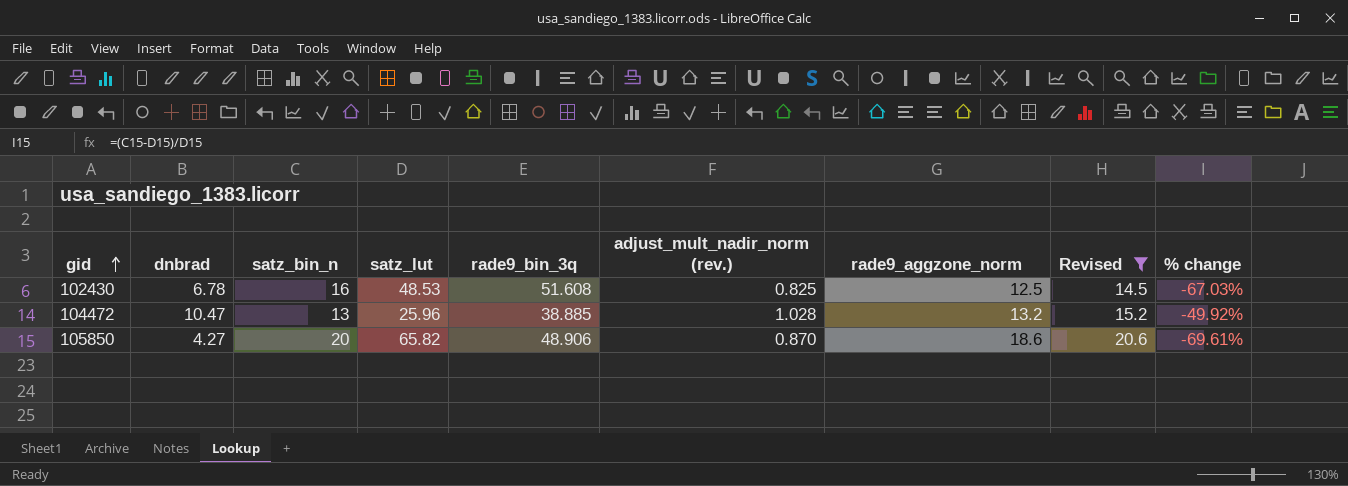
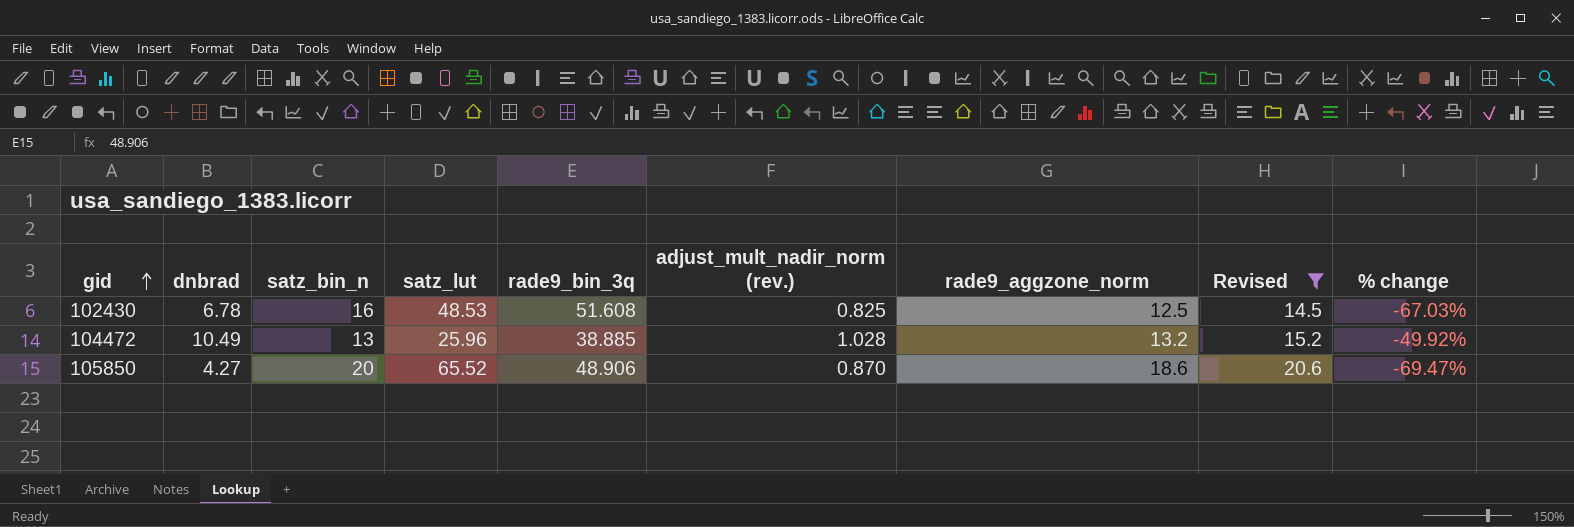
104472 | dnbrad: 10.47 -> 10.49
105850 | satz_lut: 65.82 -> 65.52
105850 | % change: -69.61% -> -69.47%

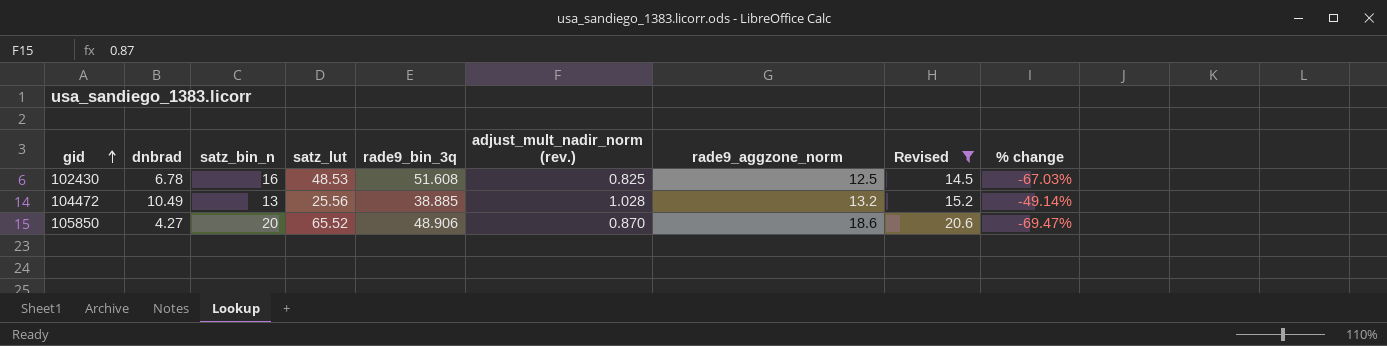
104472 | satz_lut: 25.96 -> 25.56
104472 | % change: -49.92% -> -49.14%

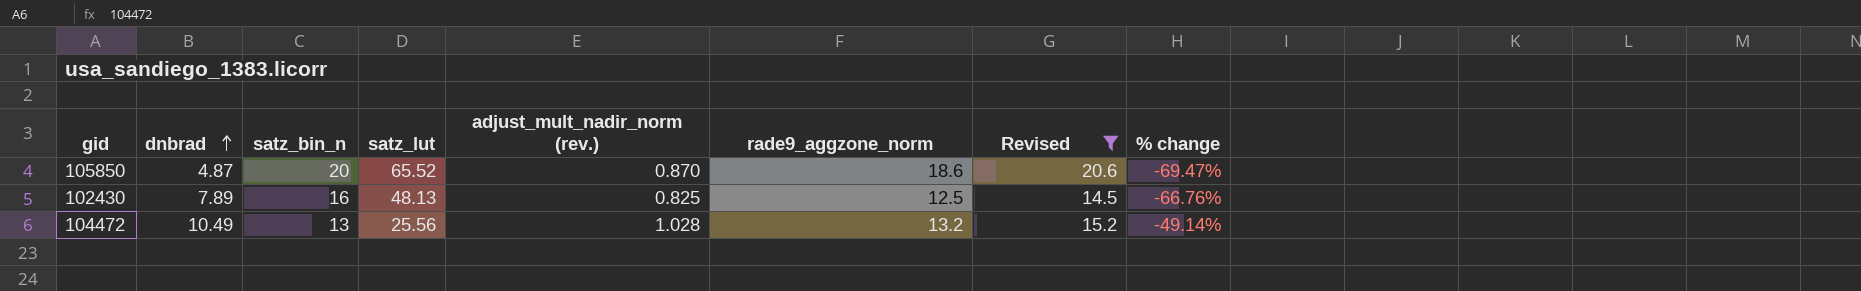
row order: gid ascending -> dnbrad ascending
column rade9_bin_3q | position: 5 -> none
105850 | dnbrad: 4.27 -> 4.87
102430 | dnbrad: 6.78 -> 7.89
102430 | satz_lut: 48.53 -> 48.13
102430 | % change: -67.03% -> -66.76%

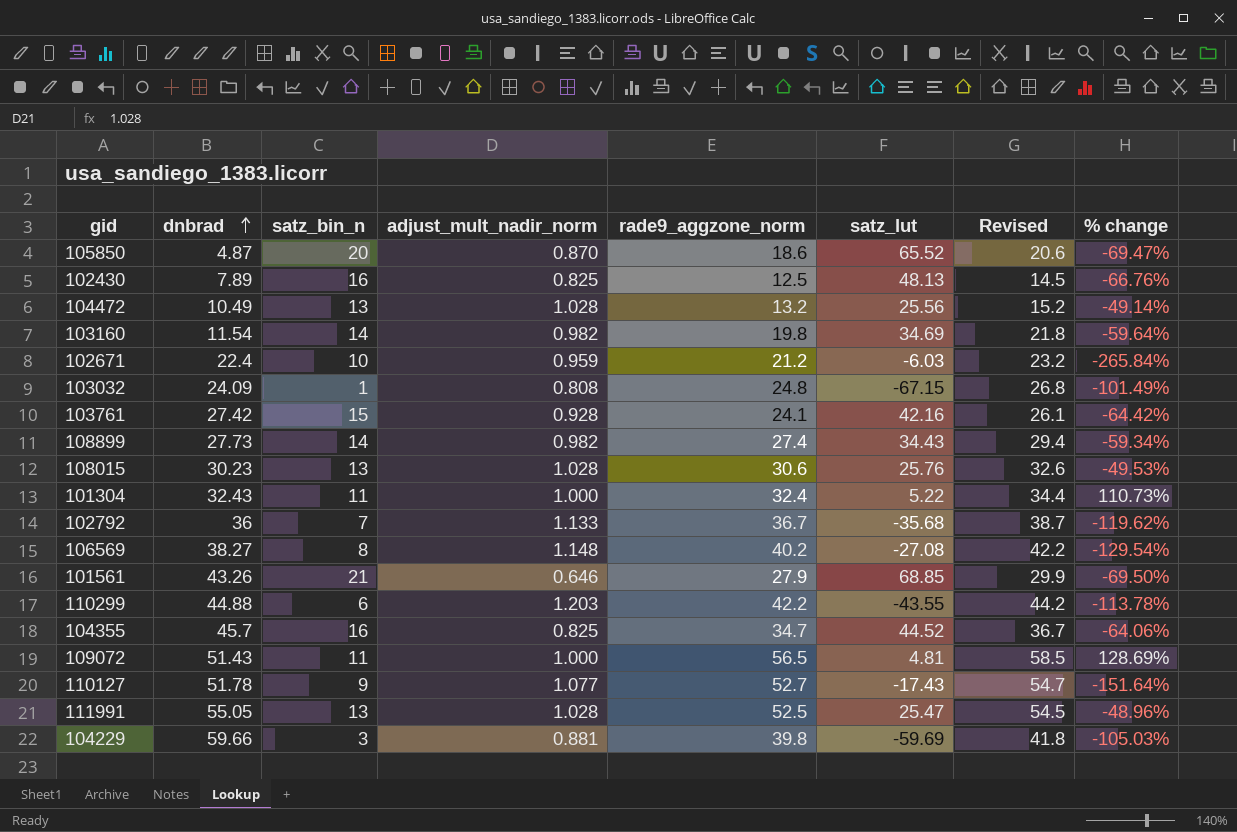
filter: Revised <= 20.6 -> none
column name: adjust_mult_nadir_norm (rev.) -> adjust_mult_nadir_norm
column satz_lut | position: 4 -> 6

